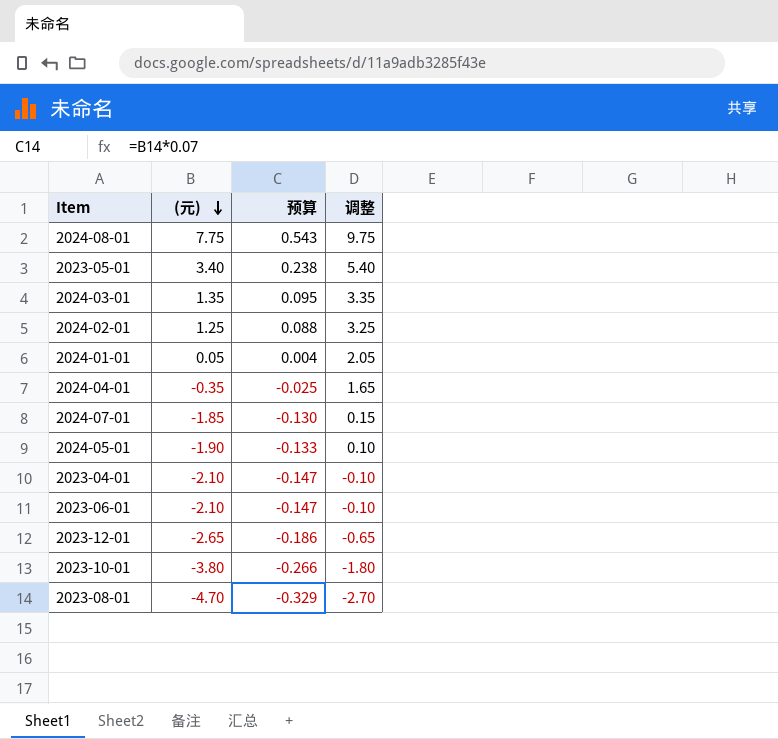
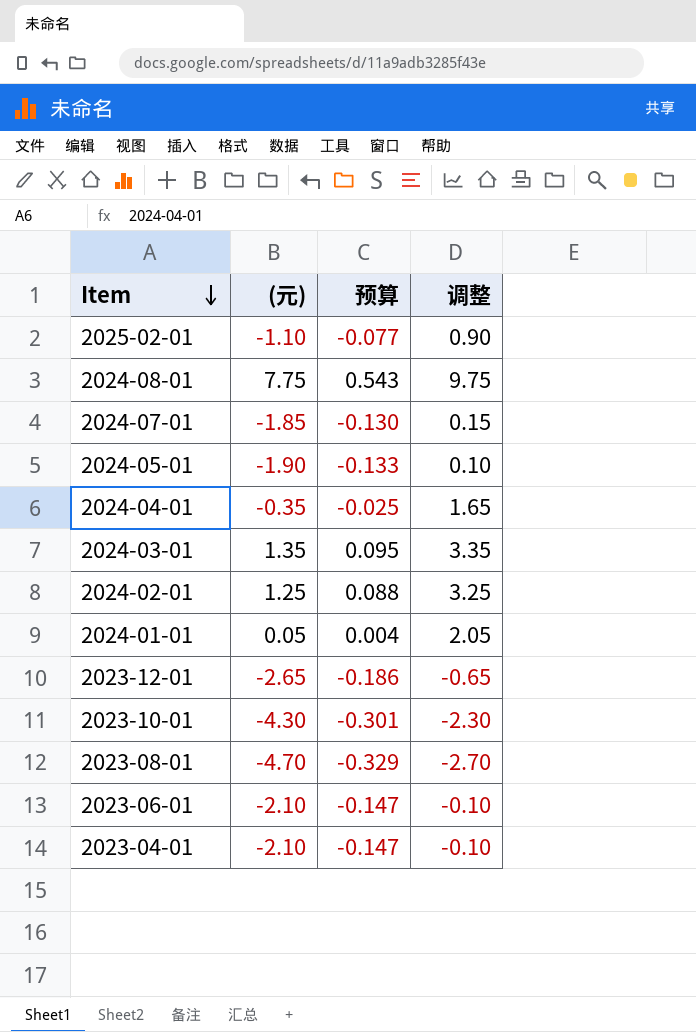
row order: (元) descending -> Item descending
row 2023-05-01: 3.40 | 0.238 | 5.40 -> none
row 2025-02-01: none -> -1.10 | -0.077 | 0.90
2023-10-01 | (元): -3.80 -> -4.30
2023-10-01 | 预算: -0.266 -> -0.301
2023-10-01 | 调整: -1.80 -> -2.30

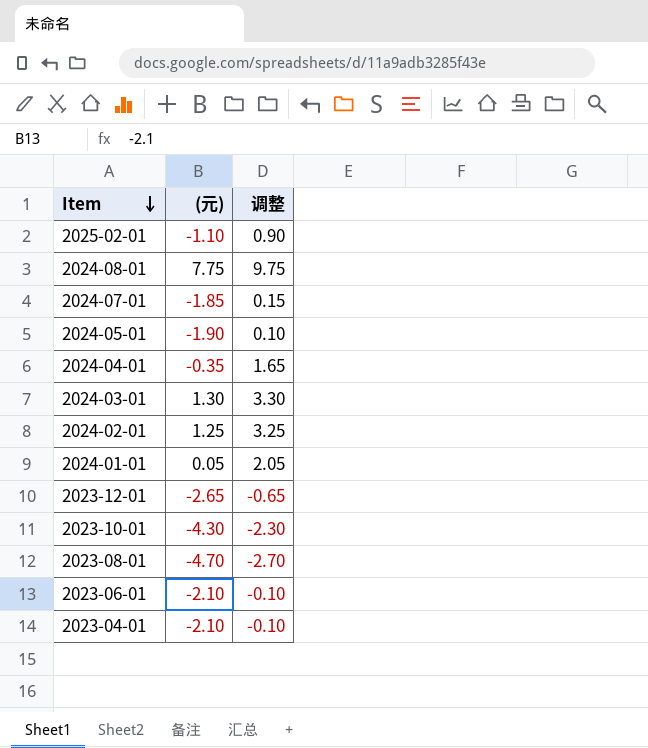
column 预算 | formula: [(元)] * 0.07 -> none
2024-03-01 | (元): 1.35 -> 1.30
2024-03-01 | 调整: 3.35 -> 3.30

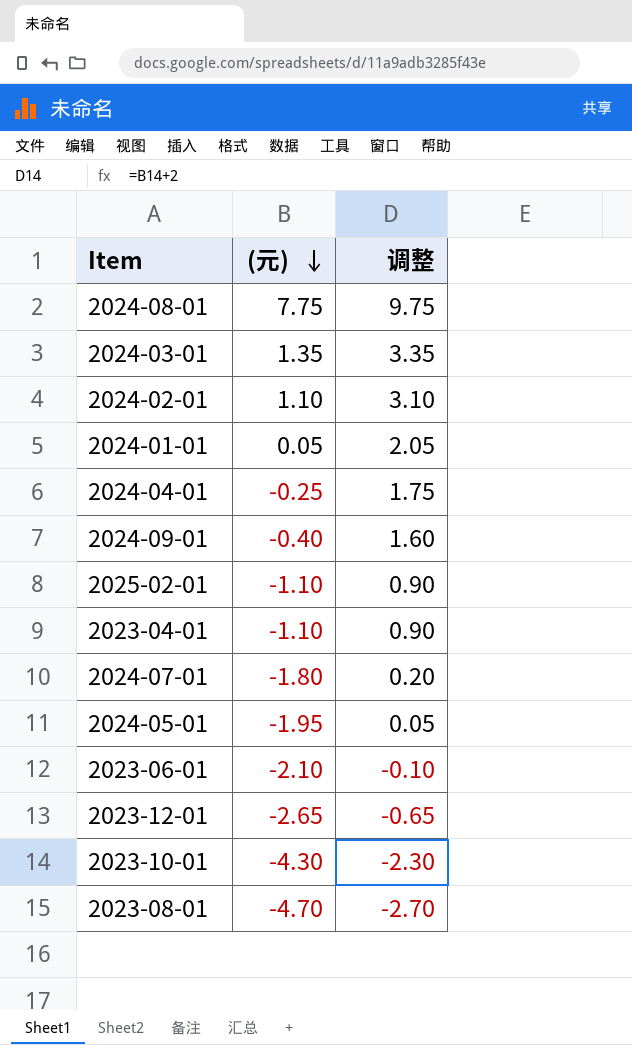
row order: Item descending -> (元) descending
2024-03-01 | (元): 1.30 -> 1.35
2024-03-01 | 调整: 3.30 -> 3.35
2024-02-01 | (元): 1.25 -> 1.10
2024-02-01 | 调整: 3.25 -> 3.10
2024-04-01 | (元): -0.35 -> -0.25
2024-04-01 | 调整: 1.65 -> 1.75
row 2024-09-01: none -> -0.40 | 1.60
2023-04-01 | (元): -2.10 -> -1.10
2023-04-01 | 调整: -0.10 -> 0.90
2024-07-01 | (元): -1.85 -> -1.80
2024-07-01 | 调整: 0.15 -> 0.20
2024-05-01 | (元): -1.90 -> -1.95
2024-05-01 | 调整: 0.10 -> 0.05

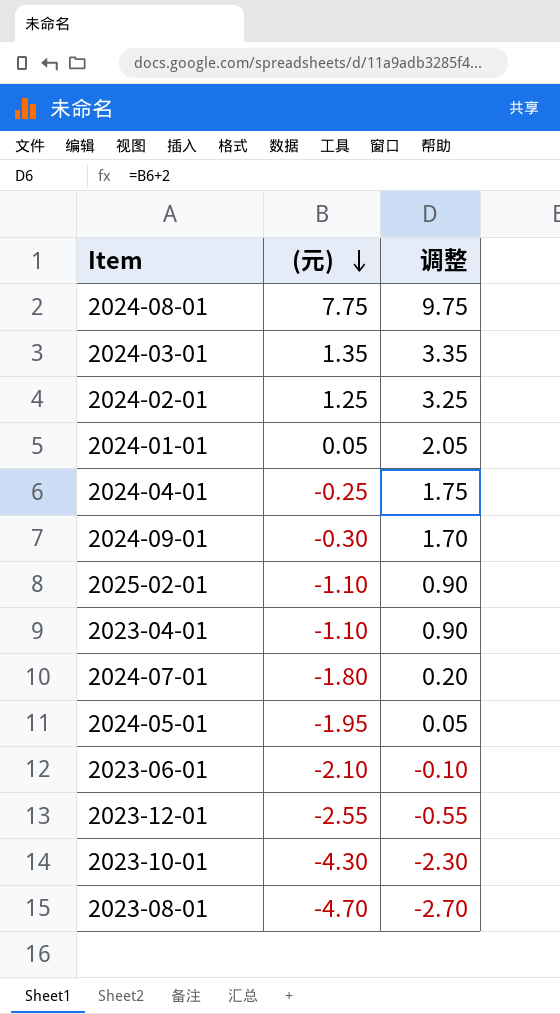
2024-02-01 | (元): 1.10 -> 1.25
2024-02-01 | 调整: 3.10 -> 3.25
2024-09-01 | (元): -0.40 -> -0.30
2024-09-01 | 调整: 1.60 -> 1.70
2023-12-01 | (元): -2.65 -> -2.55
2023-12-01 | 调整: -0.65 -> -0.55

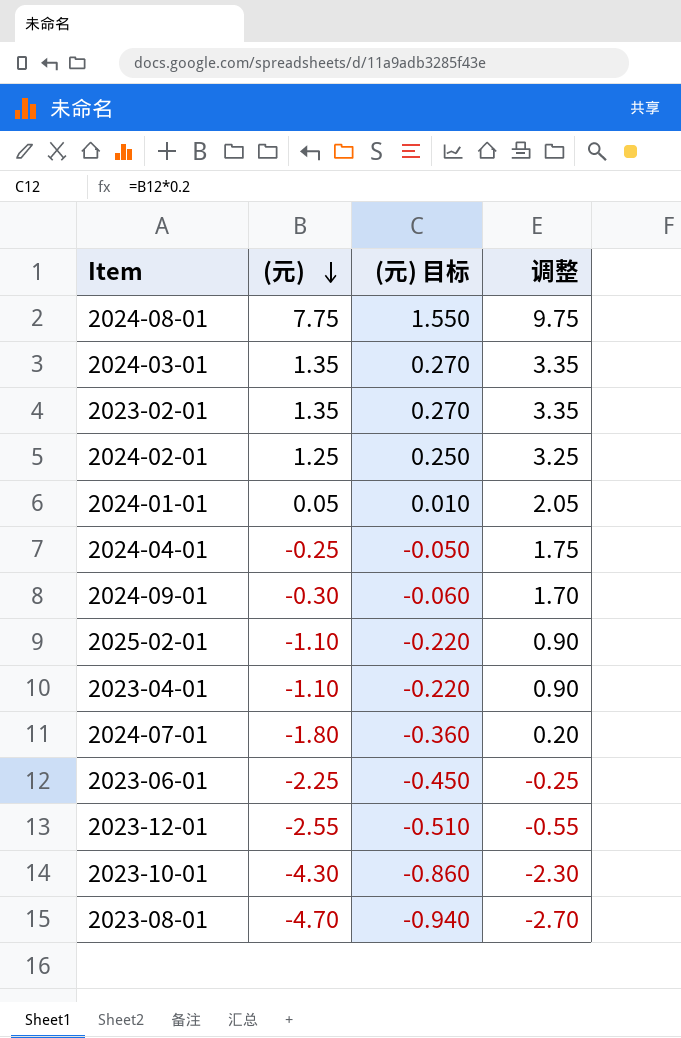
column (元) 目标 | formula: none -> [(元)] * 0.2
row 2024-05-01: -1.95 | 0.05 -> none
row 2023-02-01: none -> 1.35 | 0.270 | 3.35
2023-06-01 | (元): -2.10 -> -2.25
2023-06-01 | 调整: -0.10 -> -0.25

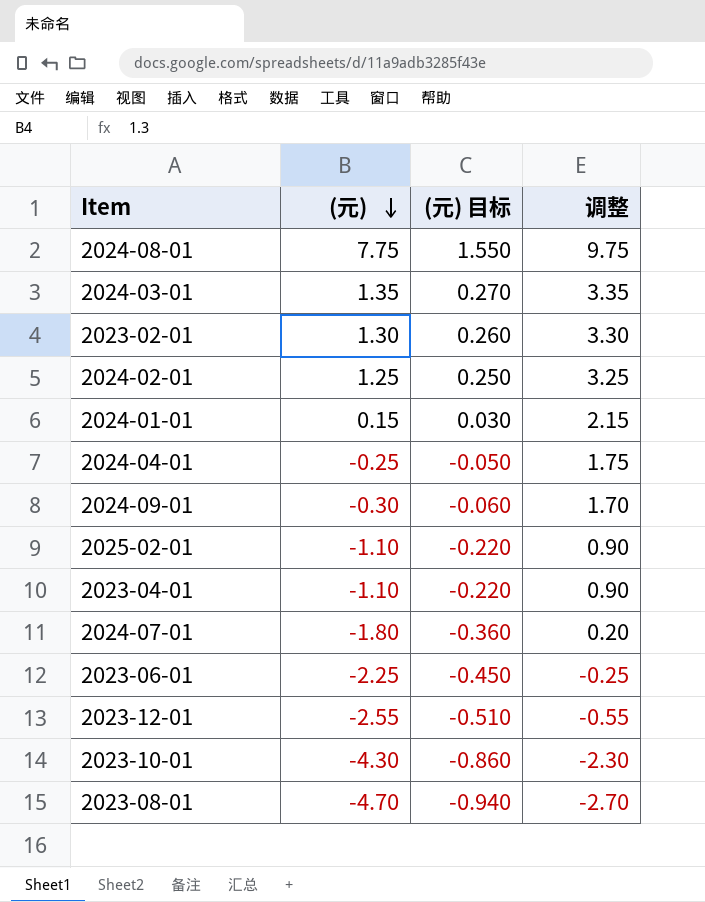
2023-02-01 | (元): 1.35 -> 1.30
2023-02-01 | (元) 目标: 0.270 -> 0.260
2023-02-01 | 调整: 3.35 -> 3.30
2024-01-01 | (元): 0.05 -> 0.15
2024-01-01 | (元) 目标: 0.010 -> 0.030
2024-01-01 | 调整: 2.05 -> 2.15

